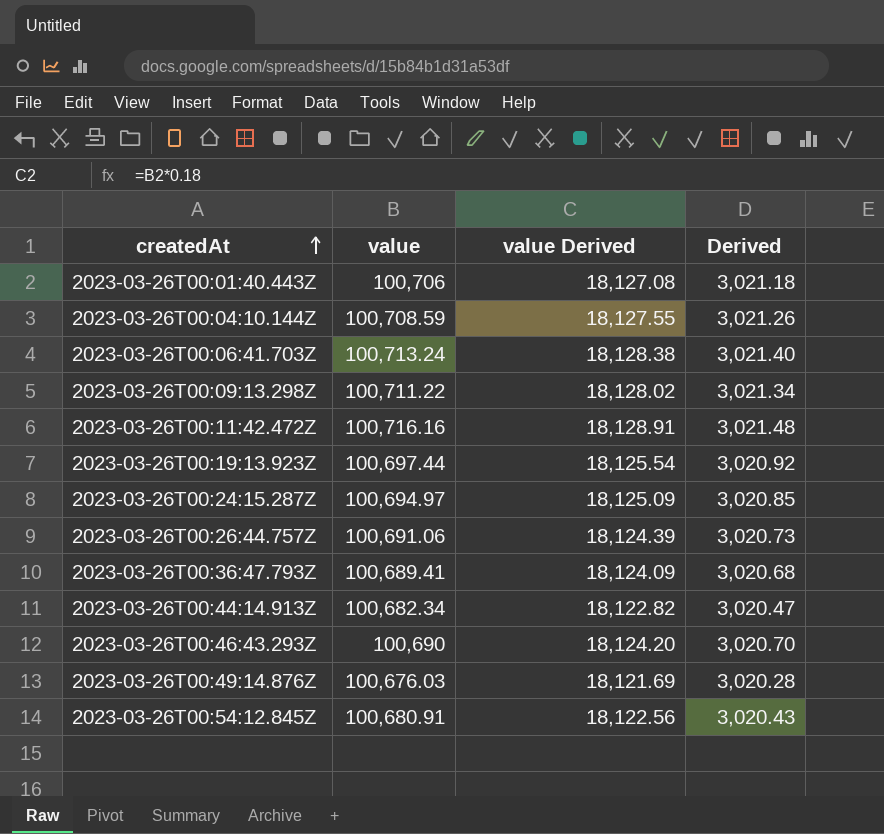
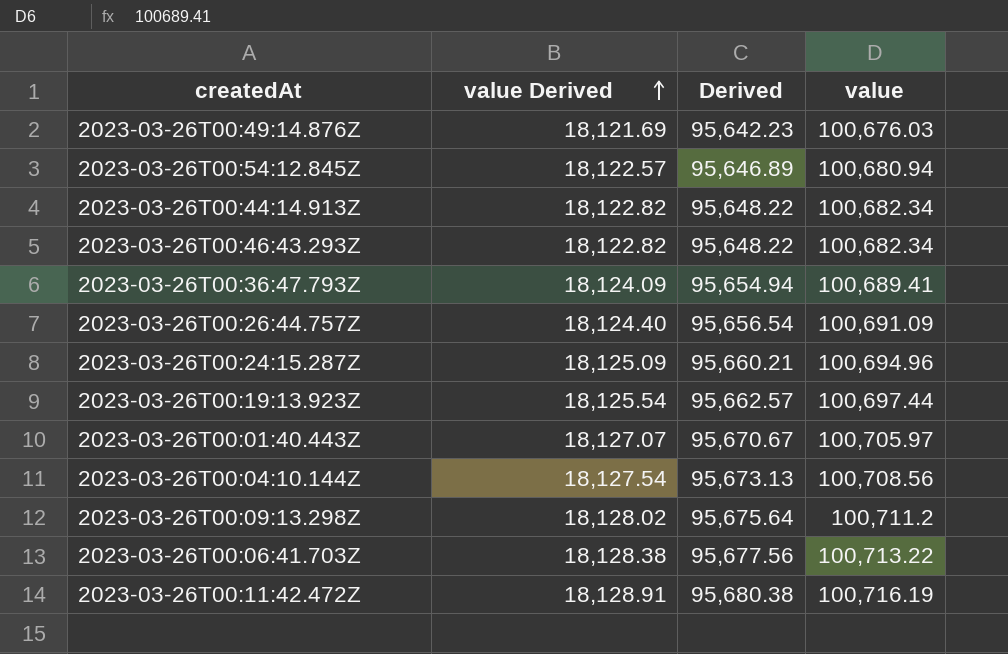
row order: createdAt ascending -> value Derived ascending
column Derived | formula: [value] * 0.03 -> [value] * 0.95
column value | position: 2 -> 4
2023-03-26T00:54:12.845Z | value Derived: 18,122.56 -> 18,122.57
2023-03-26T00:54:12.845Z | value: 100,680.91 -> 100,680.94
2023-03-26T00:46:43.293Z | value Derived: 18,124.20 -> 18,122.82
2023-03-26T00:46:43.293Z | value: 100,690 -> 100,682.34
2023-03-26T00:26:44.757Z | value Derived: 18,124.39 -> 18,124.40
2023-03-26T00:26:44.757Z | value: 100,691.06 -> 100,691.09
2023-03-26T00:24:15.287Z | value: 100,694.97 -> 100,694.96
2023-03-26T00:01:40.443Z | value Derived: 18,127.08 -> 18,127.07
2023-03-26T00:01:40.443Z | value: 100,706 -> 100,705.97
2023-03-26T00:04:10.144Z | value Derived: 18,127.55 -> 18,127.54
2023-03-26T00:04:10.144Z | value: 100,708.59 -> 100,708.56
2023-03-26T00:09:13.298Z | value: 100,711.22 -> 100,711.2
2023-03-26T00:06:41.703Z | value: 100,713.24 -> 100,713.22
2023-03-26T00:11:42.472Z | value: 100,716.16 -> 100,716.19

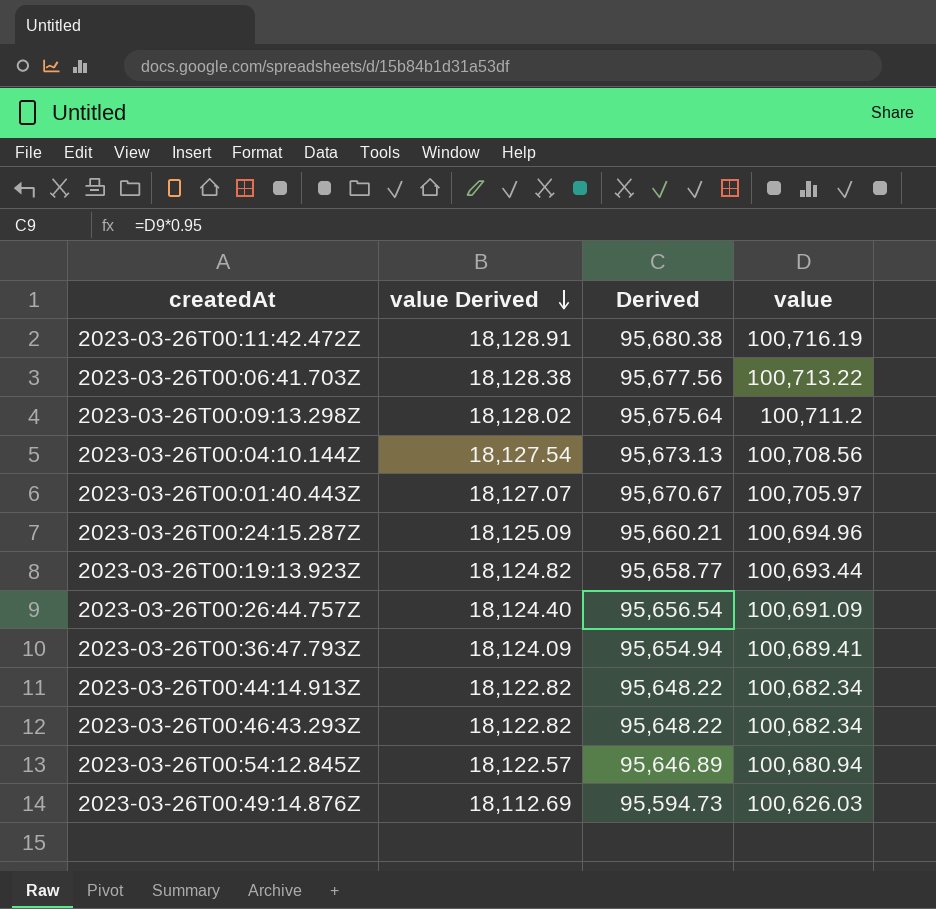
row order: value Derived ascending -> value Derived descending
2023-03-26T00:19:13.923Z | value Derived: 18,125.54 -> 18,124.82
2023-03-26T00:19:13.923Z | Derived: 95,662.57 -> 95,658.77
2023-03-26T00:19:13.923Z | value: 100,697.44 -> 100,693.44
2023-03-26T00:49:14.876Z | value Derived: 18,121.69 -> 18,112.69
2023-03-26T00:49:14.876Z | Derived: 95,642.23 -> 95,594.73
2023-03-26T00:49:14.876Z | value: 100,676.03 -> 100,626.03

